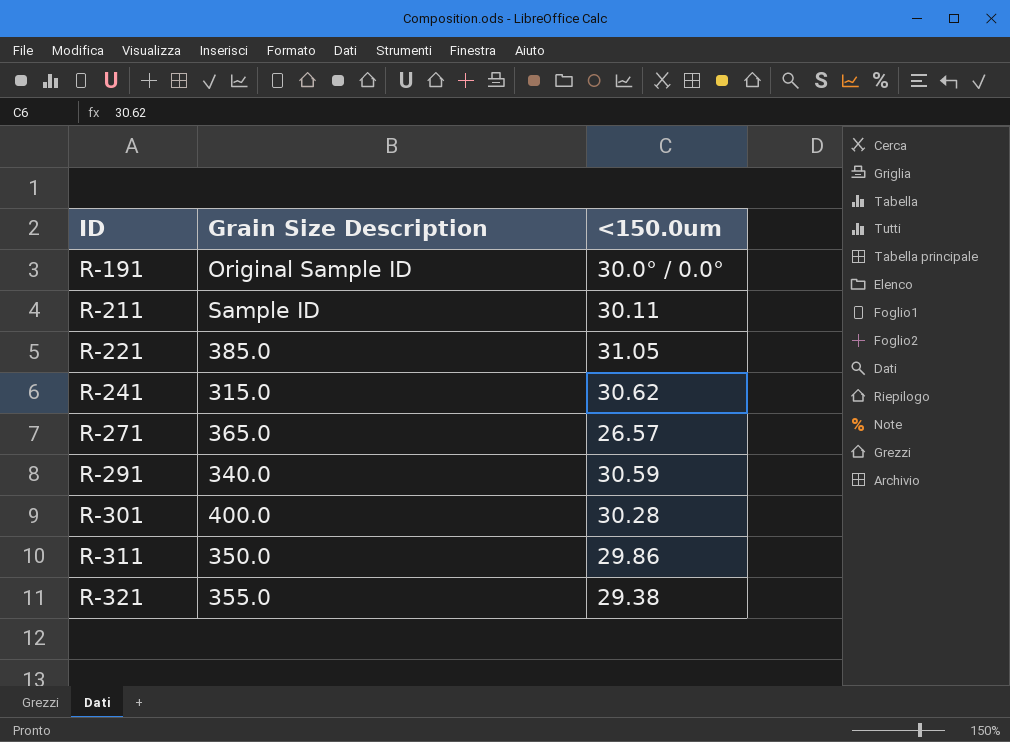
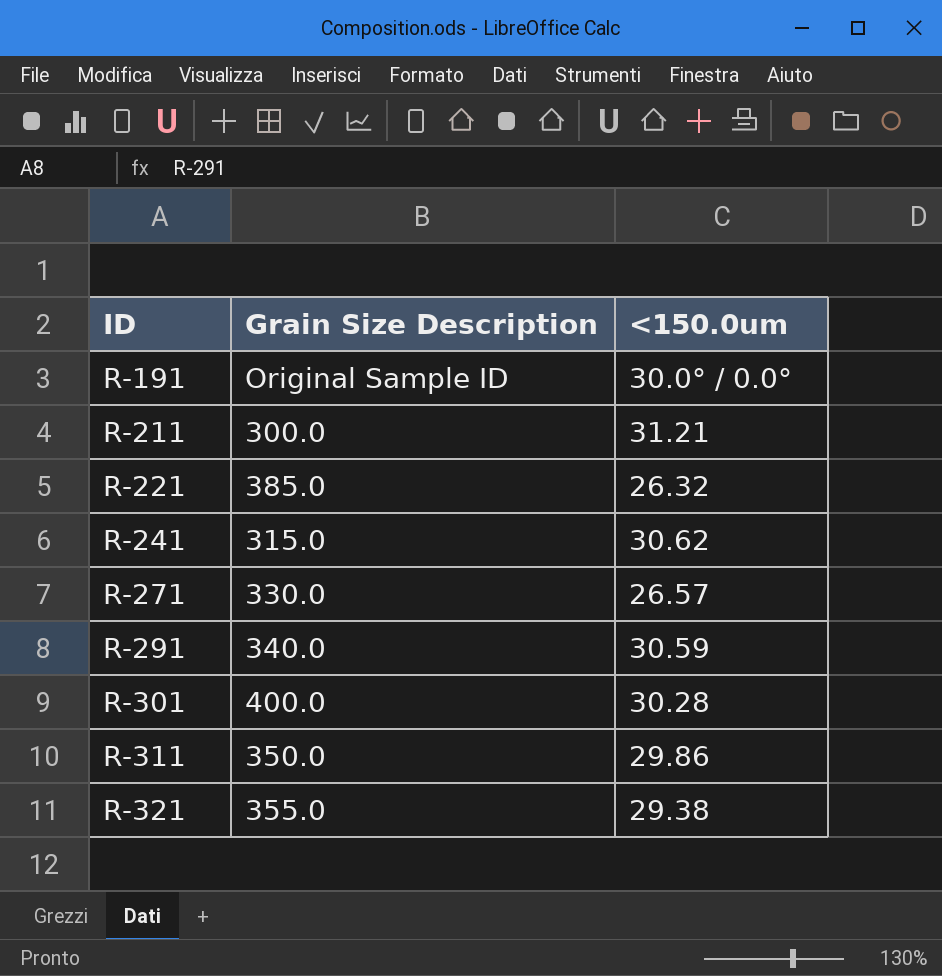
R-211 | Grain Size Description: Sample ID -> 300.0
R-211 | <150.0um: 30.11 -> 31.21
R-221 | <150.0um: 31.05 -> 26.32
R-271 | Grain Size Description: 365.0 -> 330.0

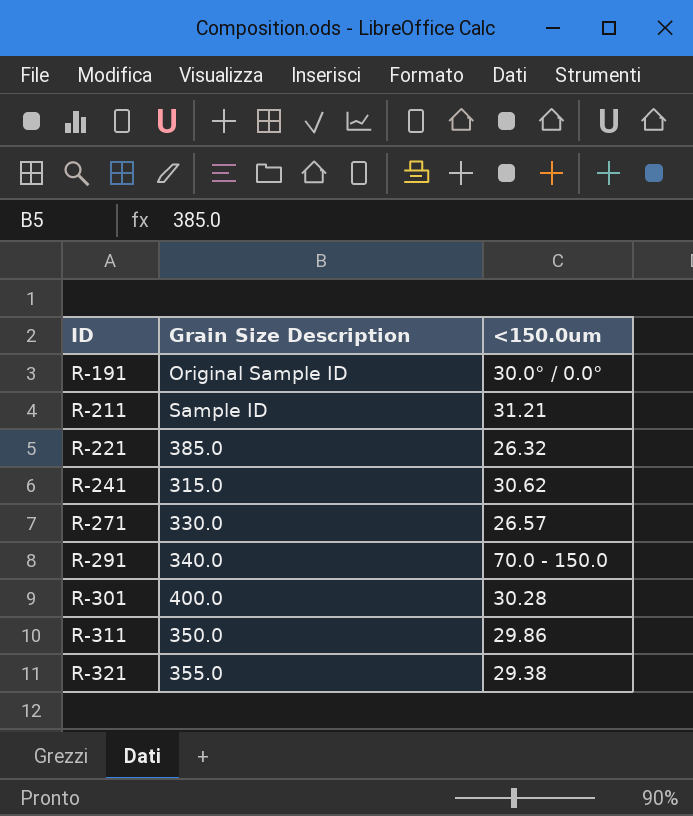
R-211 | Grain Size Description: 300.0 -> Sample ID
R-291 | <150.0um: 30.59 -> 70.0 - 150.0

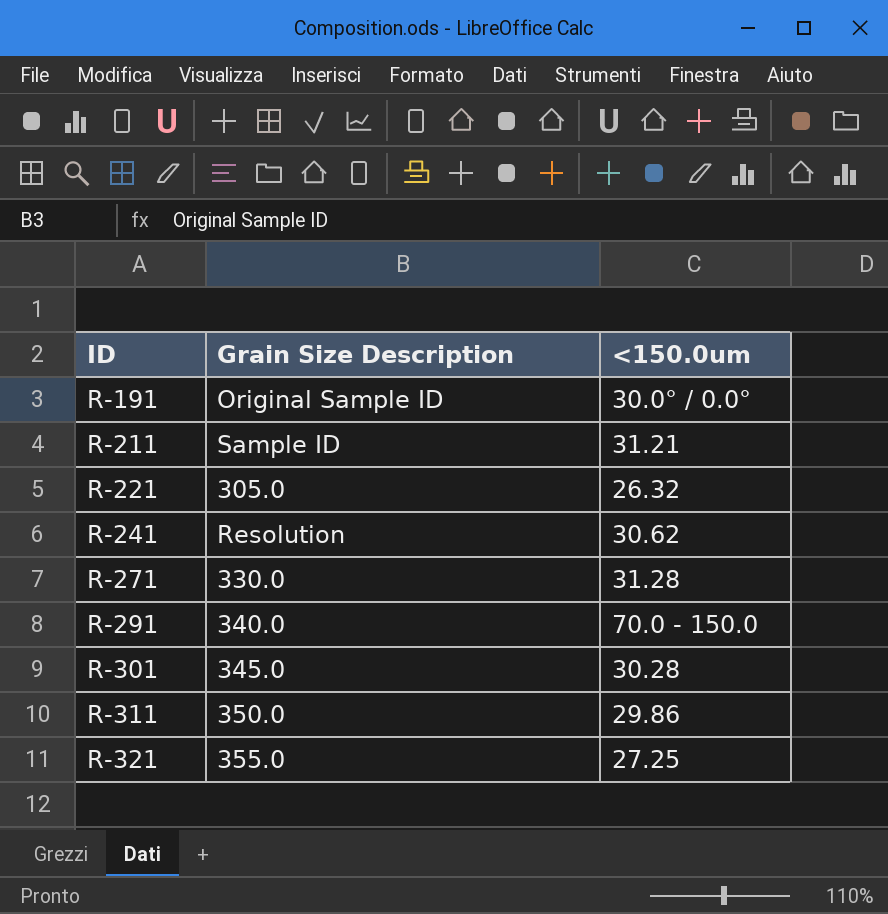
R-221 | Grain Size Description: 385.0 -> 305.0
R-241 | Grain Size Description: 315.0 -> Resolution
R-271 | <150.0um: 26.57 -> 31.28
R-301 | Grain Size Description: 400.0 -> 345.0
R-321 | <150.0um: 29.38 -> 27.25

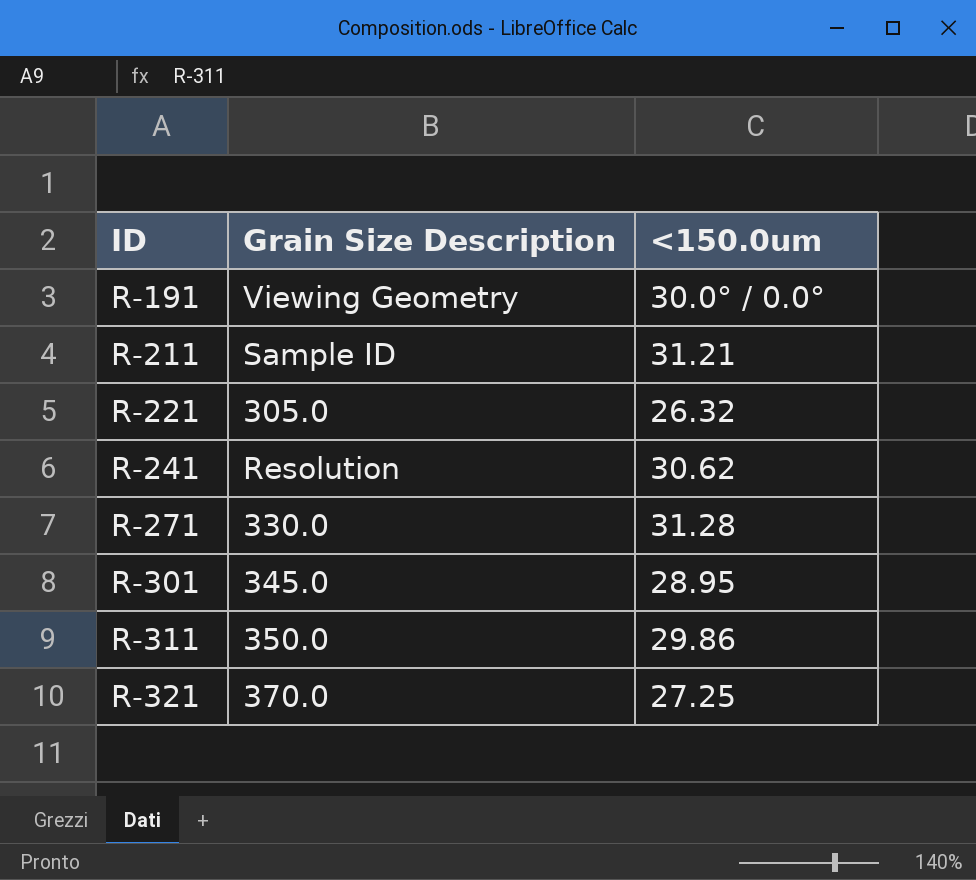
row R-291: 340.0 | 70.0 - 150.0 -> none
R-191 | Grain Size Description: Original Sample ID -> Viewing Geometry
R-301 | <150.0um: 30.28 -> 28.95
R-321 | Grain Size Description: 355.0 -> 370.0

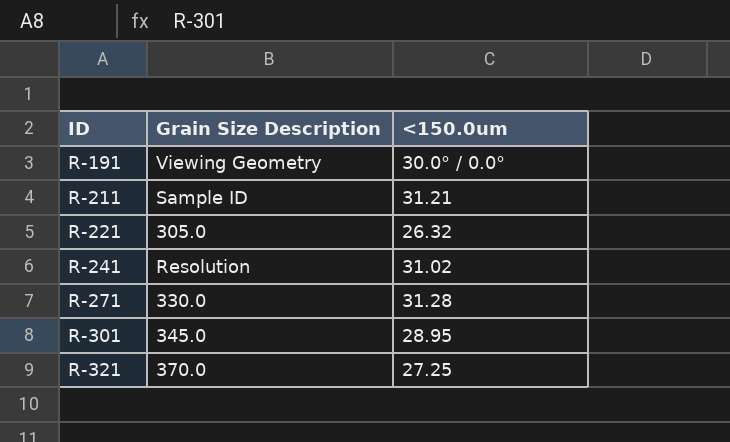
row R-311: 350.0 | 29.86 -> none
R-241 | <150.0um: 30.62 -> 31.02

